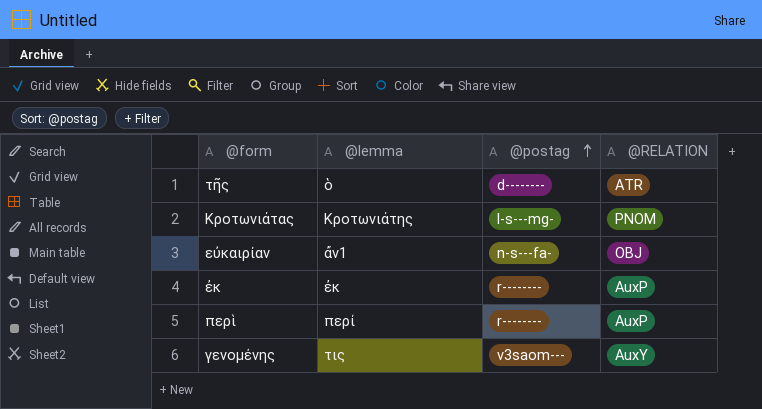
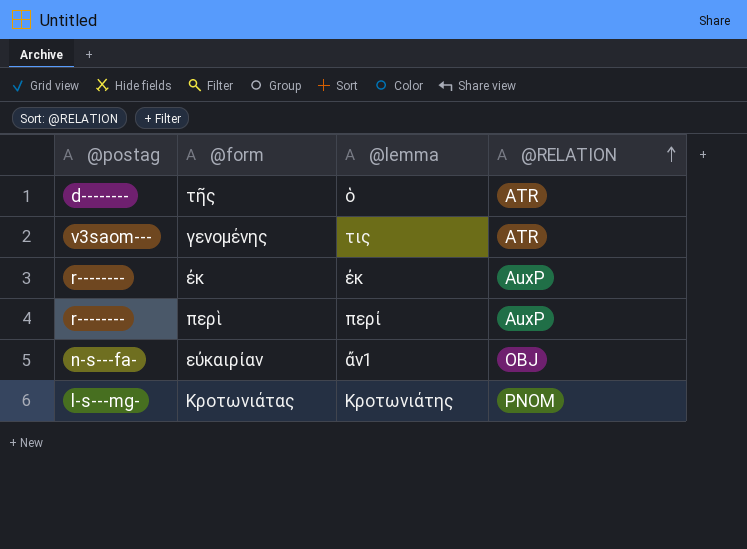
row order: @postag ascending -> @RELATION ascending
column @postag | position: 3 -> 1
γενομένης | @RELATION: AuxY -> ATR

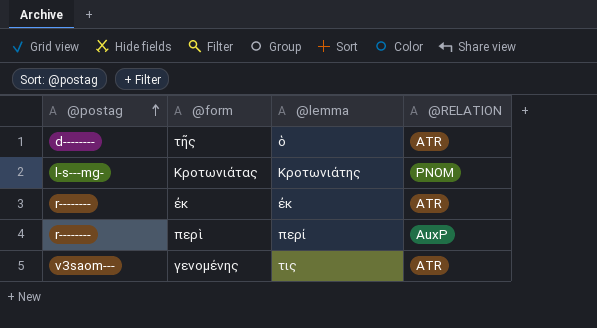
row order: @RELATION ascending -> @postag ascending
row εὐκαιρίαν: n-s---fa- | ἄν1 | OBJ -> none
ἐκ | @RELATION: AuxP -> ATR

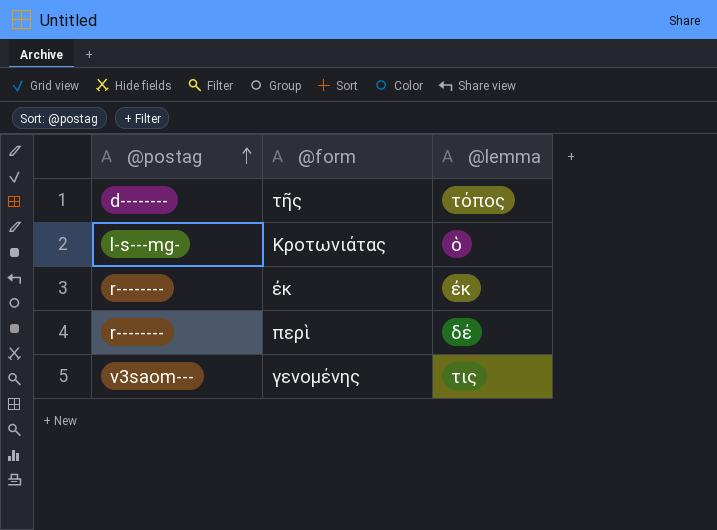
column @RELATION | position: 4 -> none
τῆς | @lemma: ὁ -> τόπος
Κροτωνιάτας | @lemma: Κροτωνιάτης -> ὁ
περὶ | @lemma: περί -> δέ

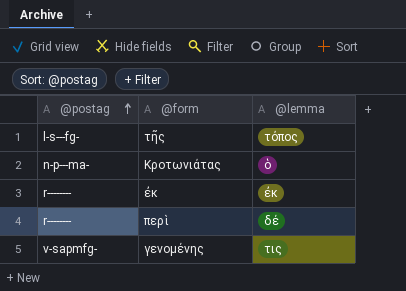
τῆς | @postag: d-------- -> l-s---fg-
Κροτωνιάτας | @postag: l-s---mg- -> n-p---ma-
γενομένης | @postag: v3saom--- -> v-sapmfg-

